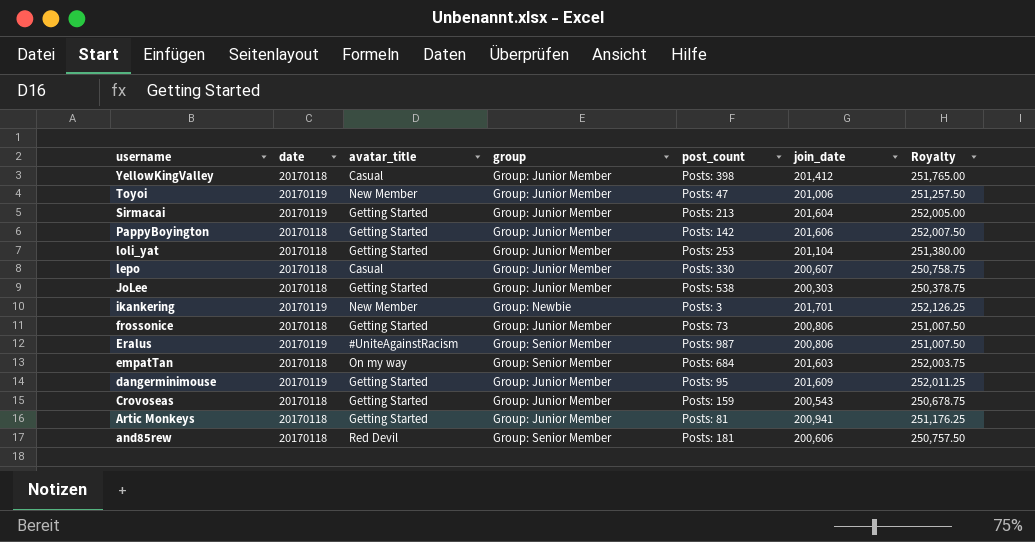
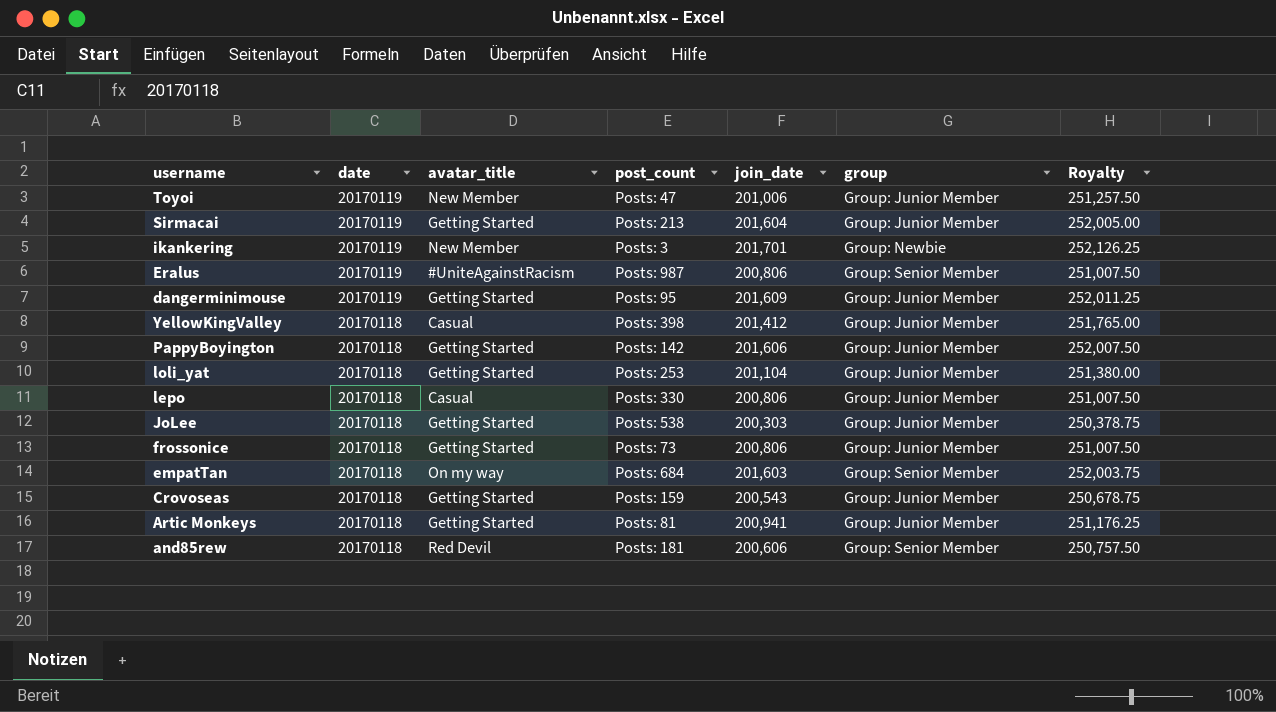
row order: username descending -> date descending
column group | position: 4 -> 6
lepo | join_date: 200,607 -> 200,806
lepo | Royalty: 250,758.75 -> 251,007.50

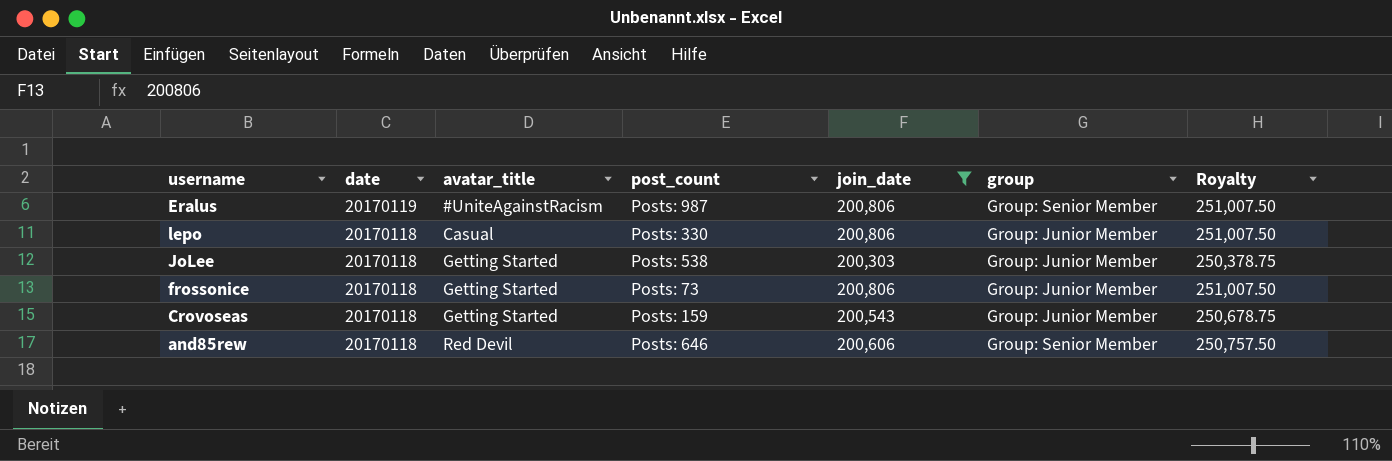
filter: none -> join_date <= 200,806
and85rew | post_count: Posts: 181 -> Posts: 646

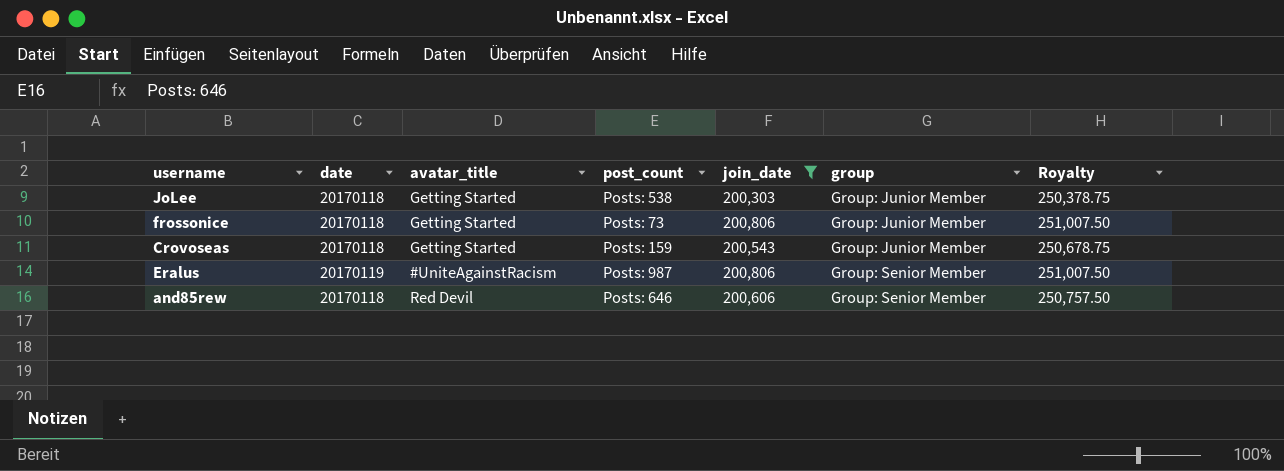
row order: date descending -> group ascending
row lepo: 20170118 | Casual | Posts: 330 | 200,806 | Group: Junior Member | 251,007.50 -> none

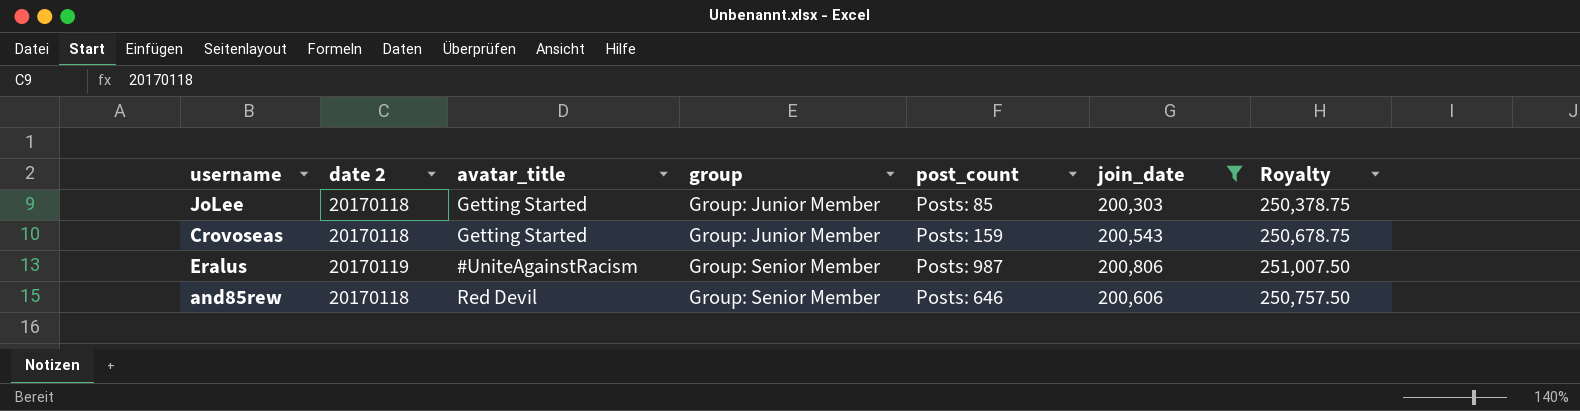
column name: date -> date 2
column group | position: 6 -> 4
row frossonice: 20170118 | Getting Started | Posts: 73 | 200,806 | Group: Junior Member | 251,007.50 -> none
JoLee | post_count: Posts: 538 -> Posts: 85

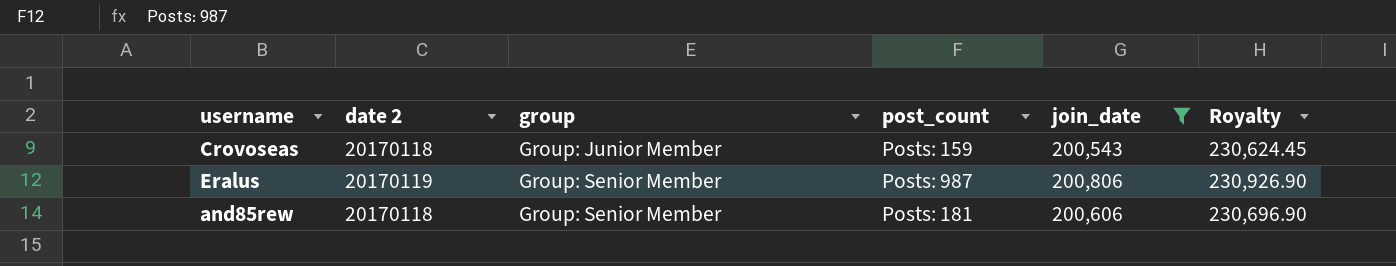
column avatar_title | position: 3 -> none
column Royalty | formula: [join_date] * 1.25 -> [join_date] * 1.15
row JoLee: 20170118 | Getting Started | Group: Junior Member | Posts: 85 | 200,303 | 250,378.75 -> none
and85rew | post_count: Posts: 646 -> Posts: 181

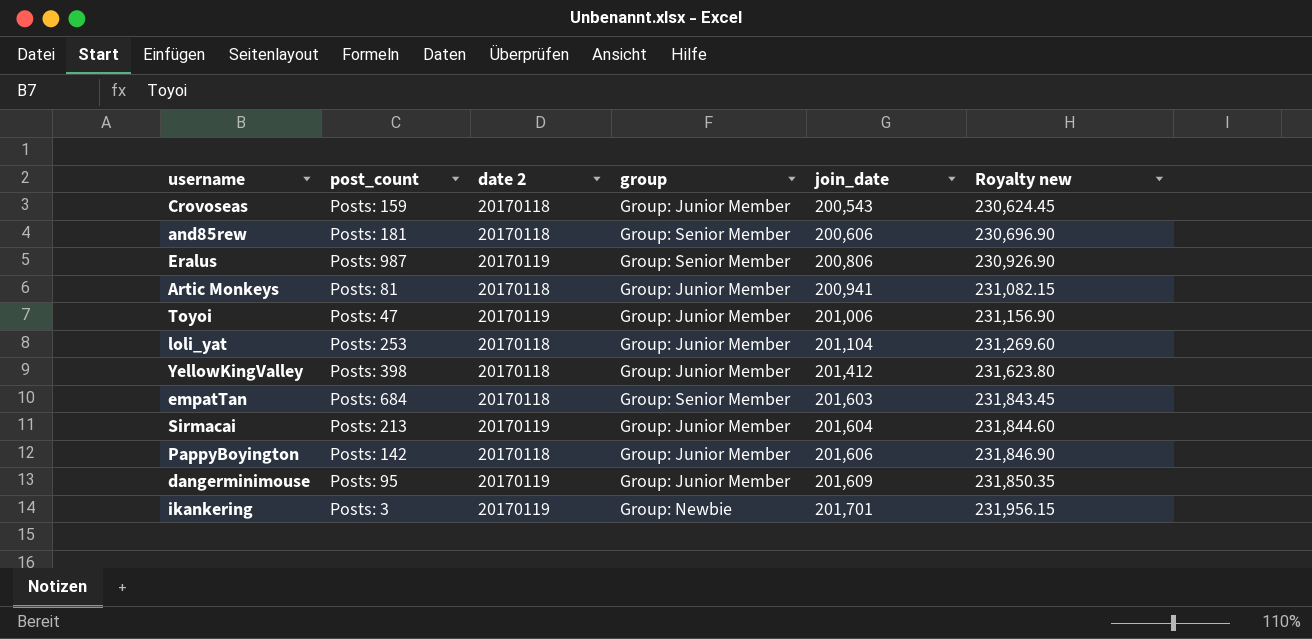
filter: join_date <= 200,806 -> none
row order: group ascending -> join_date ascending
column post_count | position: 4 -> 2
column name: Royalty -> Royalty new

